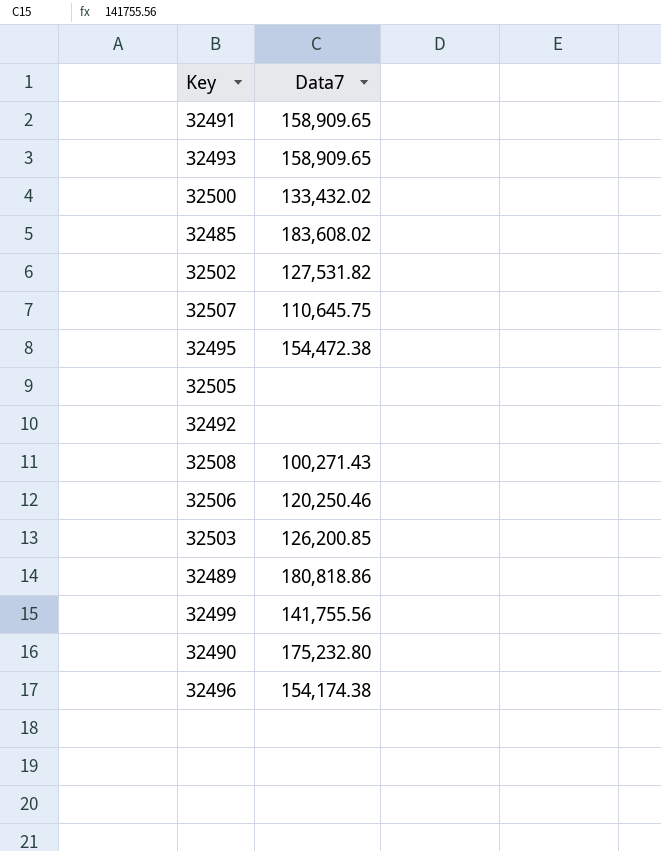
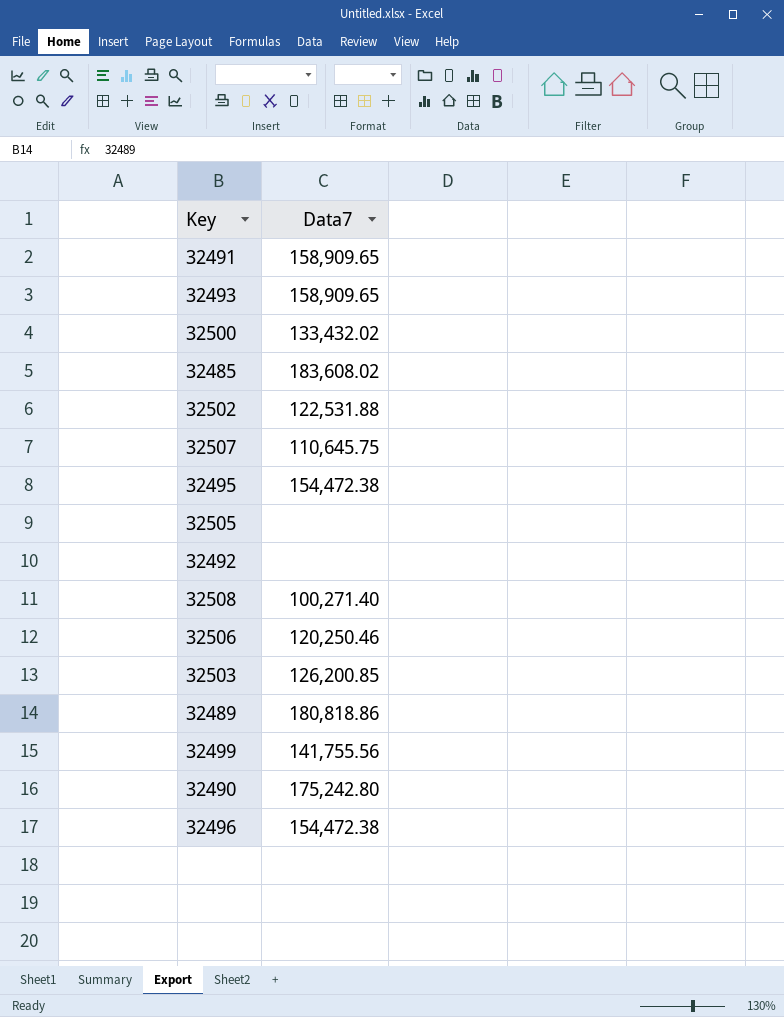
32502 | Data7: 127,531.82 -> 122,531.88
32508 | Data7: 100,271.43 -> 100,271.40
32490 | Data7: 175,232.80 -> 175,242.80
32496 | Data7: 154,174.38 -> 154,472.38

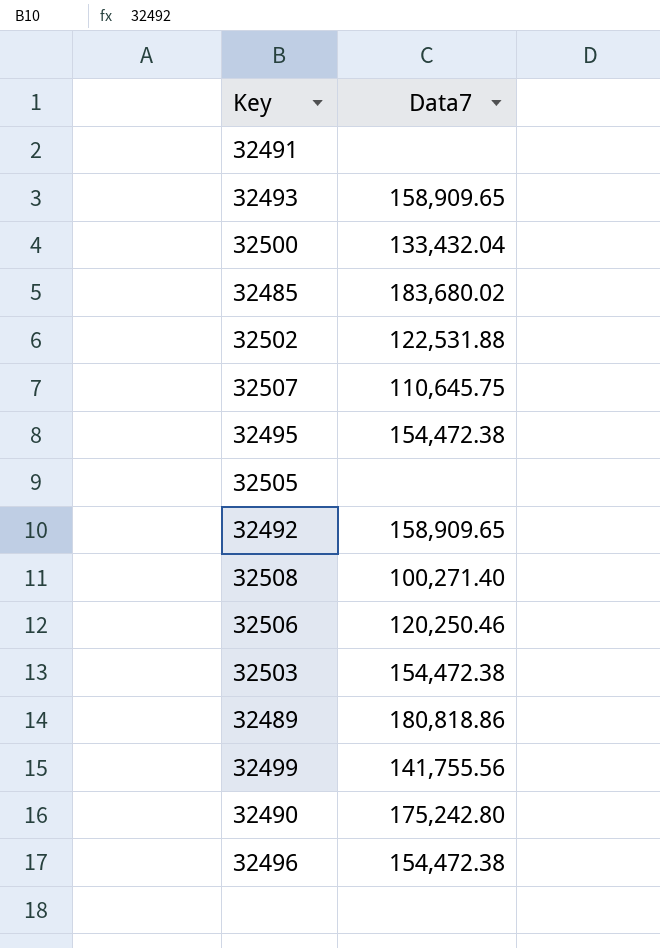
32491 | Data7: 158,909.65 -> none
32500 | Data7: 133,432.02 -> 133,432.04
32485 | Data7: 183,608.02 -> 183,680.02
32492 | Data7: none -> 158,909.65
32503 | Data7: 126,200.85 -> 154,472.38

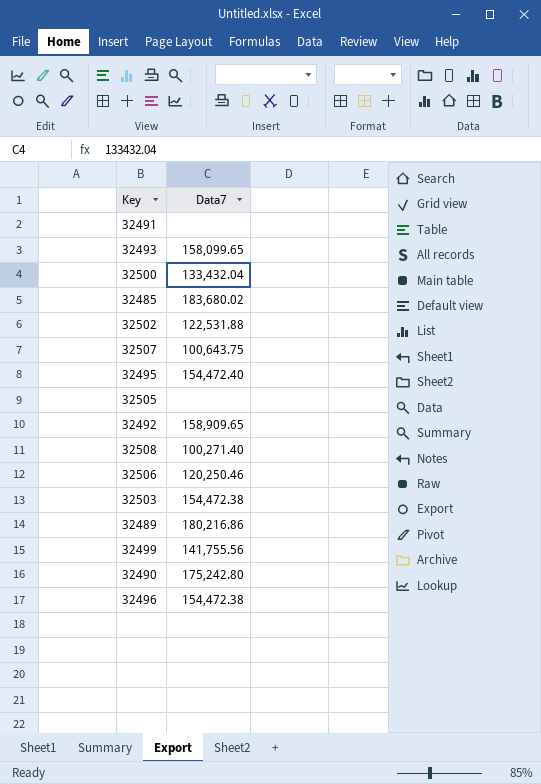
32493 | Data7: 158,909.65 -> 158,099.65
32507 | Data7: 110,645.75 -> 100,643.75
32495 | Data7: 154,472.38 -> 154,472.40
32489 | Data7: 180,818.86 -> 180,216.86

